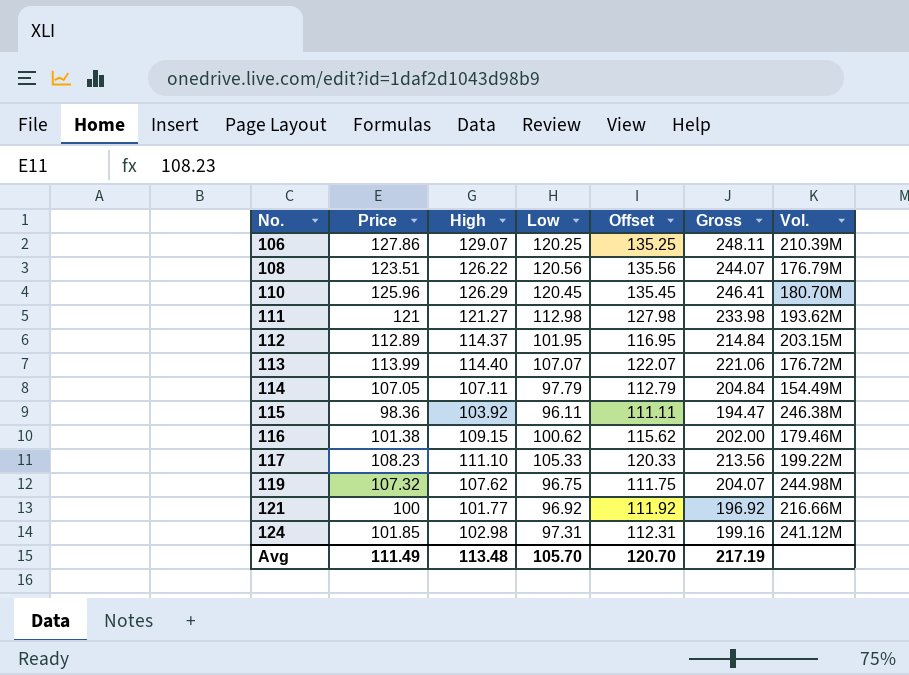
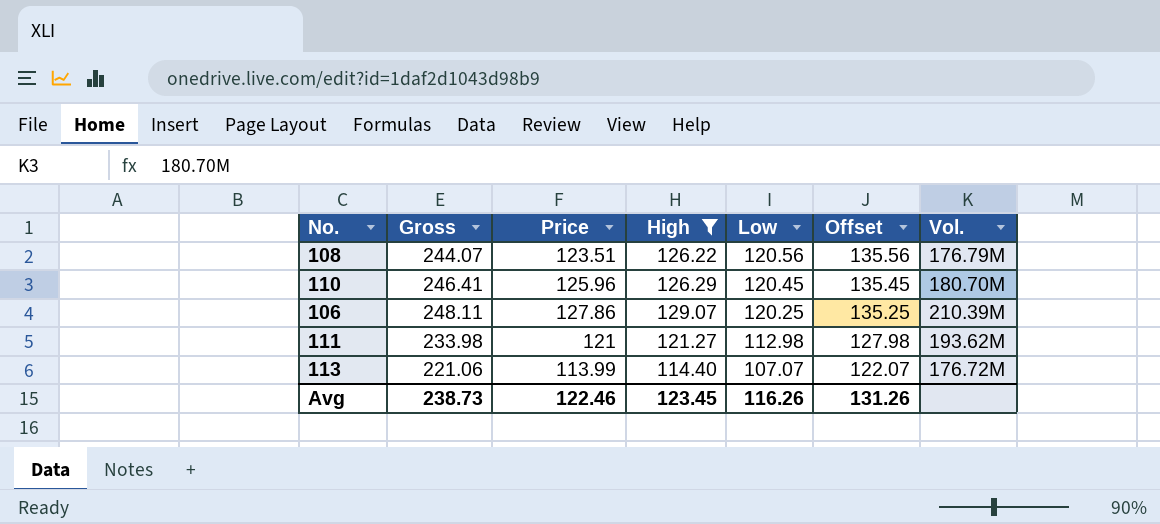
filter: none -> High >= 114.40
row order: No. ascending -> Low descending
column Gross | position: 6 -> 2
Avg | Gross: 217.19 -> 238.73
Avg | Price: 111.49 -> 122.46
Avg | High: 113.48 -> 123.45
Avg | Low: 105.70 -> 116.26
Avg | Offset: 120.70 -> 131.26

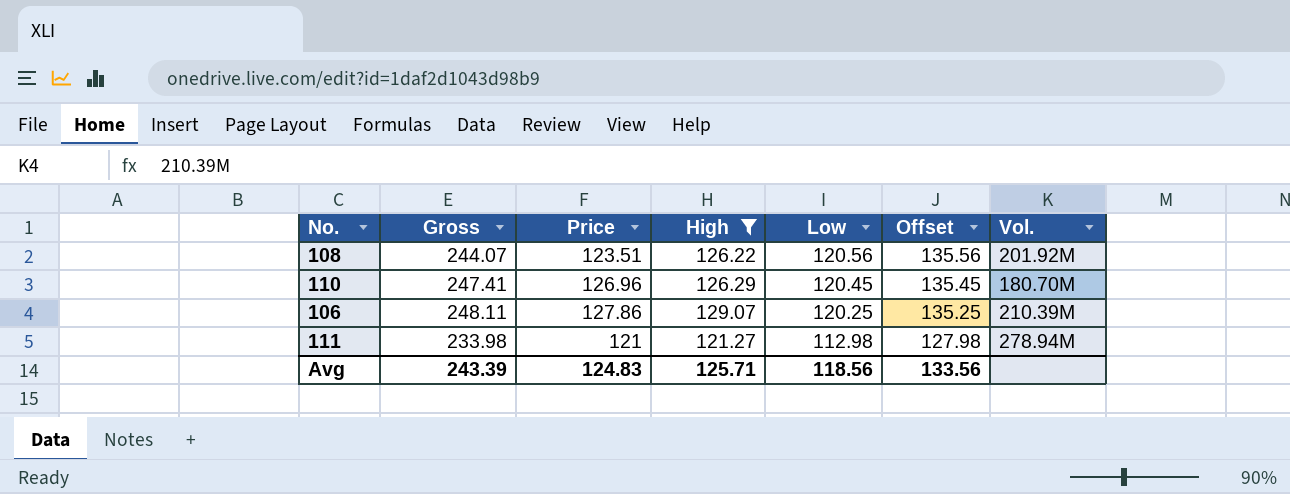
row 113: 221.06 | 113.99 | 114.40 | 107.07 | 122.07 | 176.72M -> none
108 | Vol.: 176.79M -> 201.92M
110 | Gross: 246.41 -> 247.41
110 | Price: 125.96 -> 126.96
111 | Vol.: 193.62M -> 278.94M
Avg | Gross: 238.73 -> 243.39
Avg | Price: 122.46 -> 124.83
Avg | High: 123.45 -> 125.71
Avg | Low: 116.26 -> 118.56
Avg | Offset: 131.26 -> 133.56

